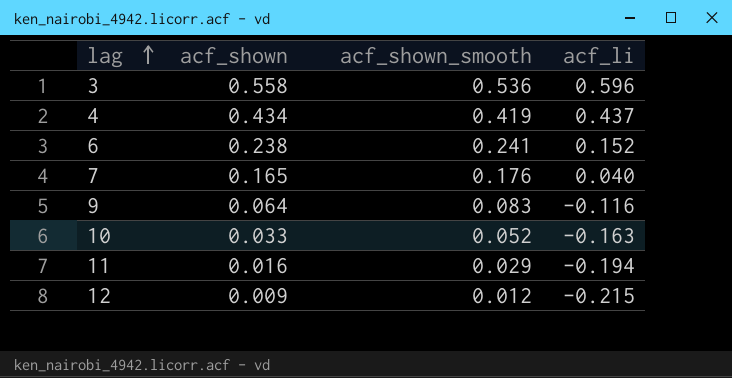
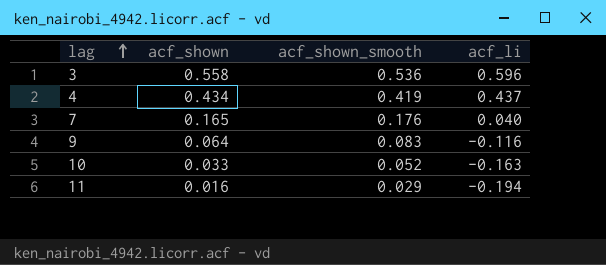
row 6: 0.238 | 0.241 | 0.152 -> none
row 12: 0.009 | 0.012 | -0.215 -> none

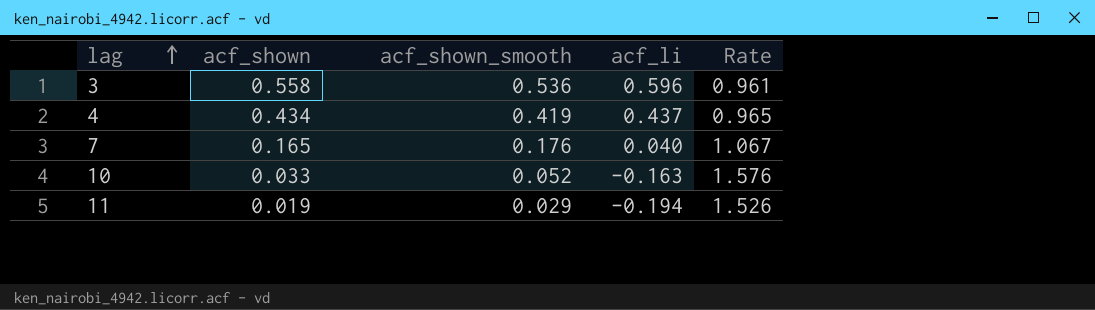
column Rate | formula: none -> [acf_shown_smooth] / [acf_shown]
row 9: 0.064 | 0.083 | -0.116 -> none
11 | acf_shown: 0.016 -> 0.019

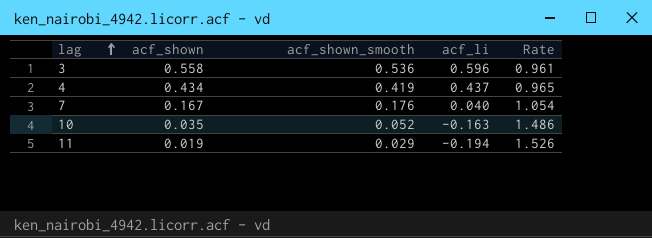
7 | acf_shown: 0.165 -> 0.167
7 | Rate: 1.067 -> 1.054
10 | acf_shown: 0.033 -> 0.035
10 | Rate: 1.576 -> 1.486

